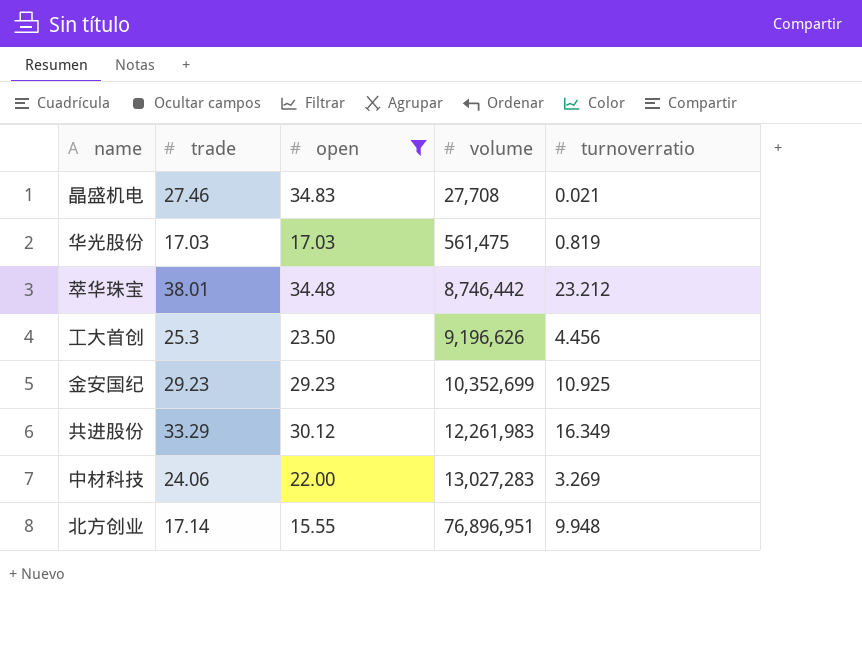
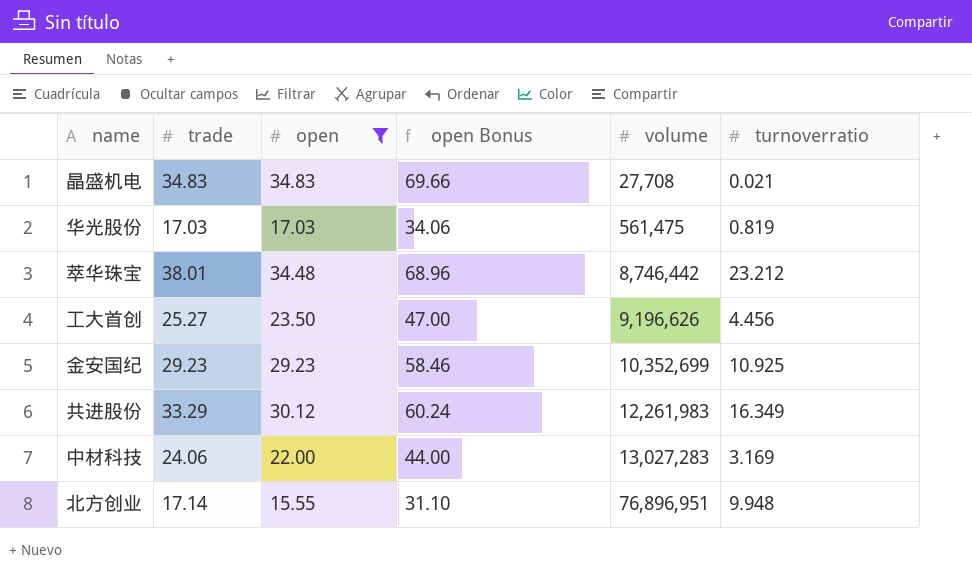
column open Bonus | formula: none -> [open] * 2
晶盛机电 | trade: 27.46 -> 34.83
工大首创 | trade: 25.3 -> 25.27
中材科技 | turnoverratio: 3.269 -> 3.169

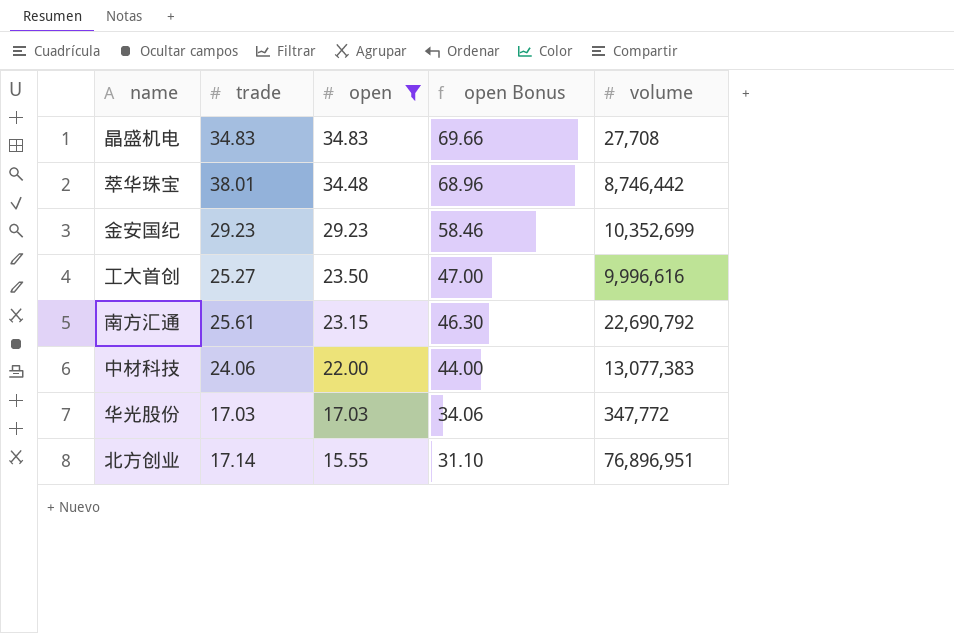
row order: volume ascending -> open descending
column turnoverratio | position: 6 -> none
row 共进股份: 33.29 | 30.12 | 60.24 | 12,261,983 | 16.349 -> none
工大首创 | volume: 9,196,626 -> 9,996,616
row 南方汇通: none -> 25.61 | 23.15 | 46.30 | 22,690,792
中材科技 | volume: 13,027,283 -> 13,077,383
华光股份 | volume: 561,475 -> 347,772

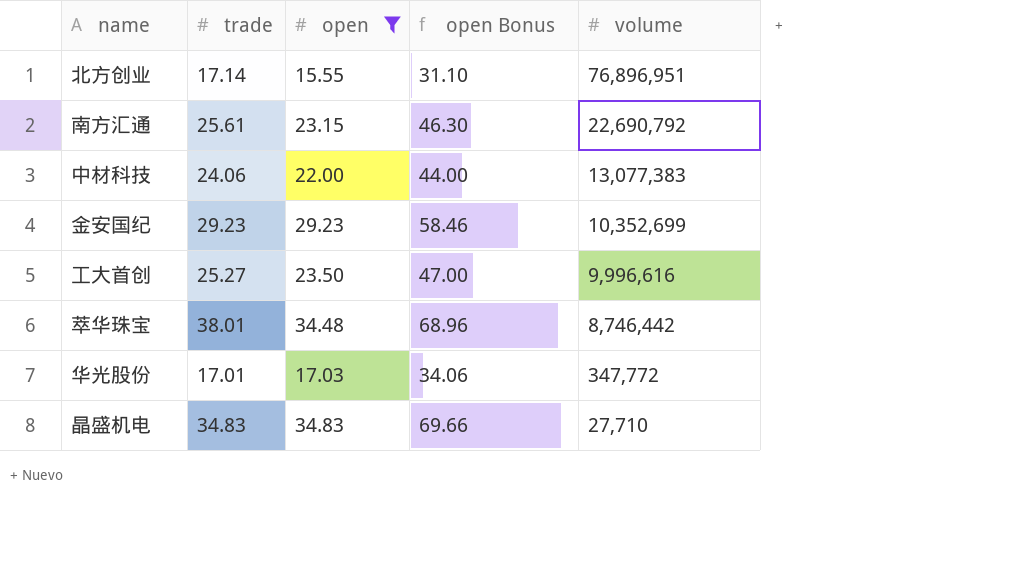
row order: open descending -> volume descending
华光股份 | trade: 17.03 -> 17.01
晶盛机电 | volume: 27,708 -> 27,710

